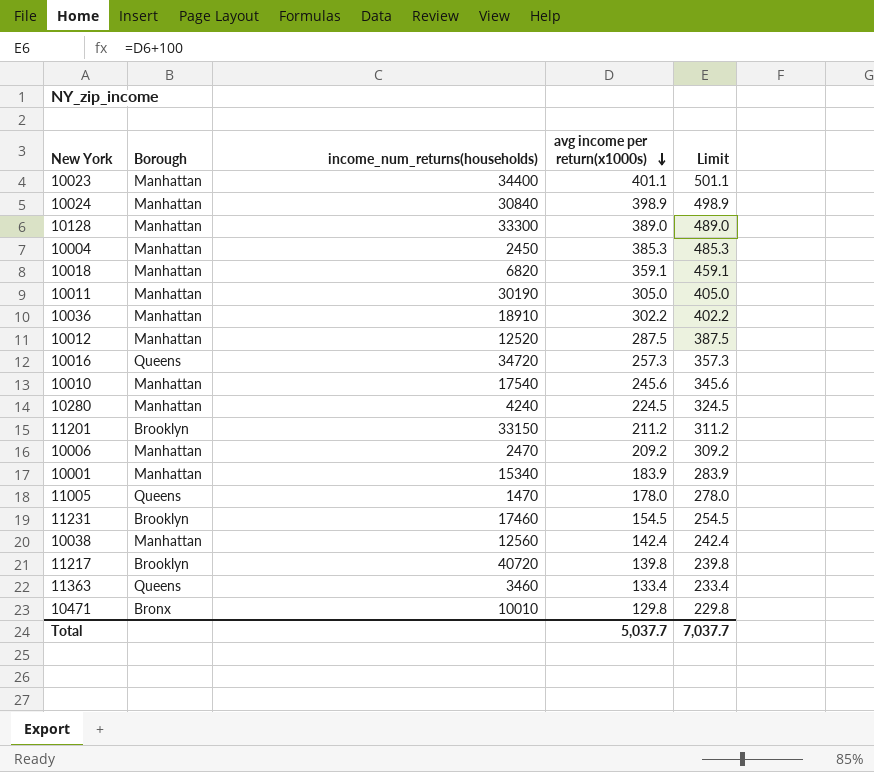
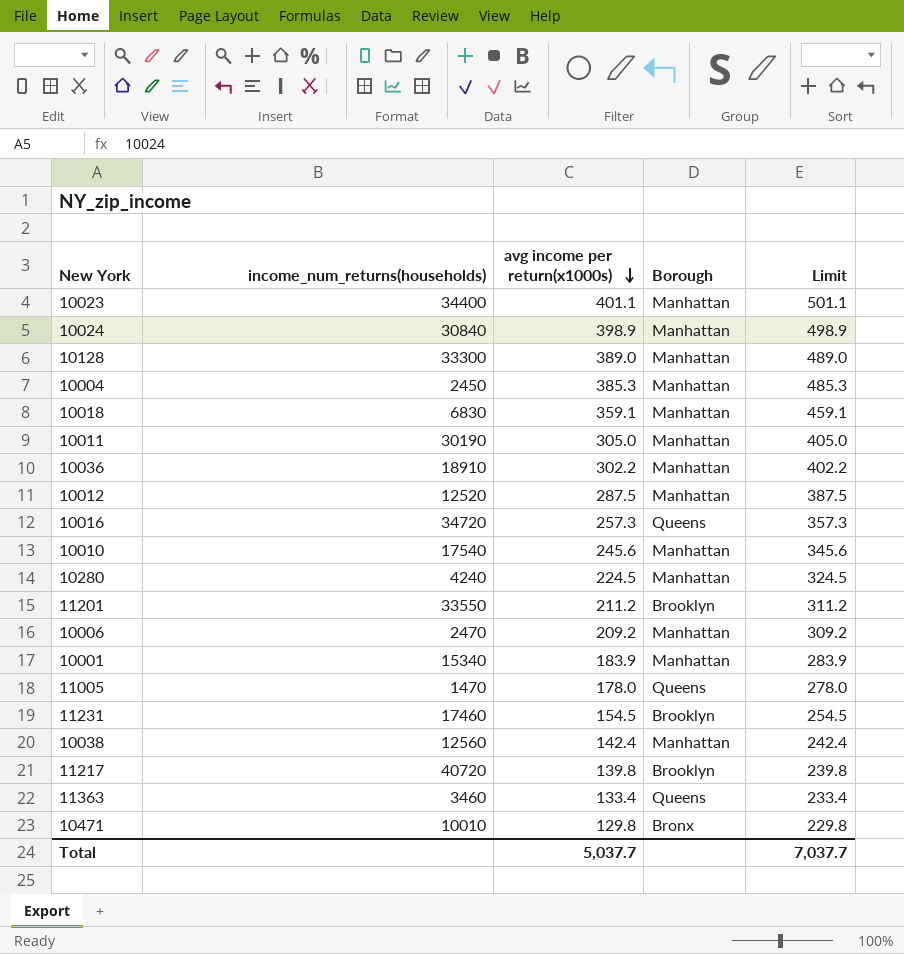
column Borough | position: 2 -> 4
10018 | income_num_returns(households): 6820 -> 6830
11201 | income_num_returns(households): 33150 -> 33550

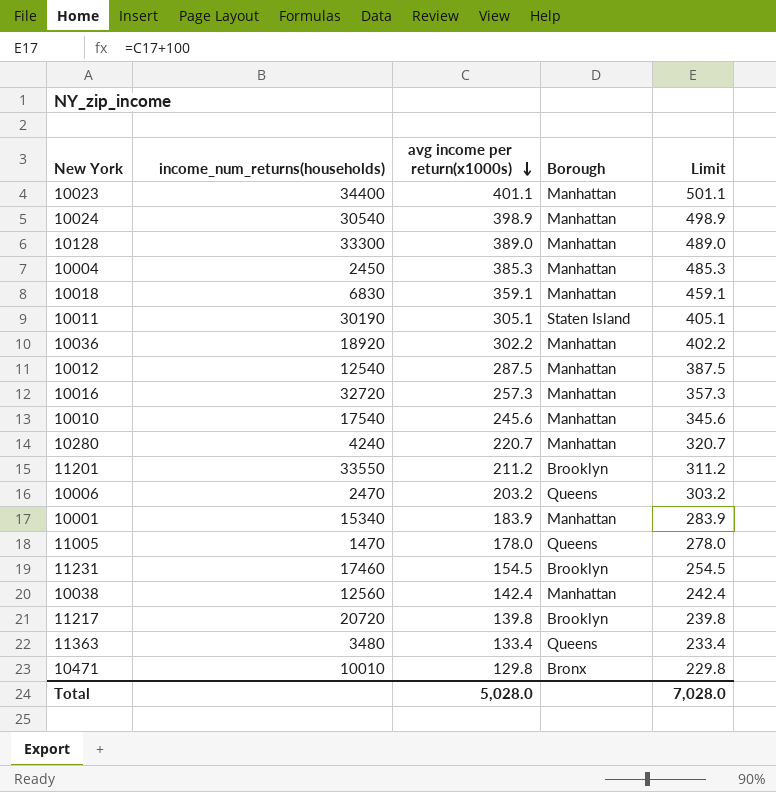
10024 | income_num_returns(households): 30840 -> 30540
10011 | avg income per return(x1000s): 305.0 -> 305.1
10011 | Borough: Manhattan -> Staten Island
10011 | Limit: 405.0 -> 405.1
10036 | income_num_returns(households): 18910 -> 18920
10012 | income_num_returns(households): 12520 -> 12540
10016 | income_num_returns(households): 34720 -> 32720
10016 | Borough: Queens -> Manhattan
10280 | avg income per return(x1000s): 224.5 -> 220.7
10280 | Limit: 324.5 -> 320.7
10006 | avg income per return(x1000s): 209.2 -> 203.2
10006 | Borough: Manhattan -> Queens
10006 | Limit: 309.2 -> 303.2
11217 | income_num_returns(households): 40720 -> 20720
11363 | income_num_returns(households): 3460 -> 3480
Total | avg income per return(x1000s): 5,037.7 -> 5,028.0
Total | Limit: 7,037.7 -> 7,028.0

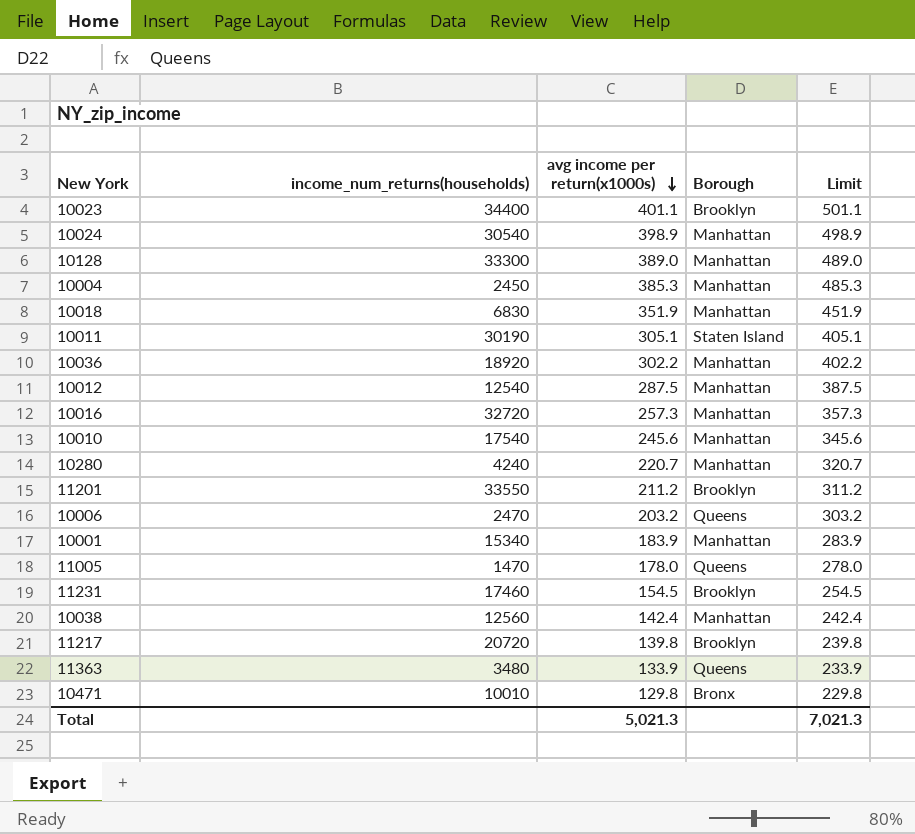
10023 | Borough: Manhattan -> Brooklyn
10018 | avg income per return(x1000s): 359.1 -> 351.9
10018 | Limit: 459.1 -> 451.9
11363 | avg income per return(x1000s): 133.4 -> 133.9
11363 | Limit: 233.4 -> 233.9
Total | avg income per return(x1000s): 5,028.0 -> 5,021.3
Total | Limit: 7,028.0 -> 7,021.3

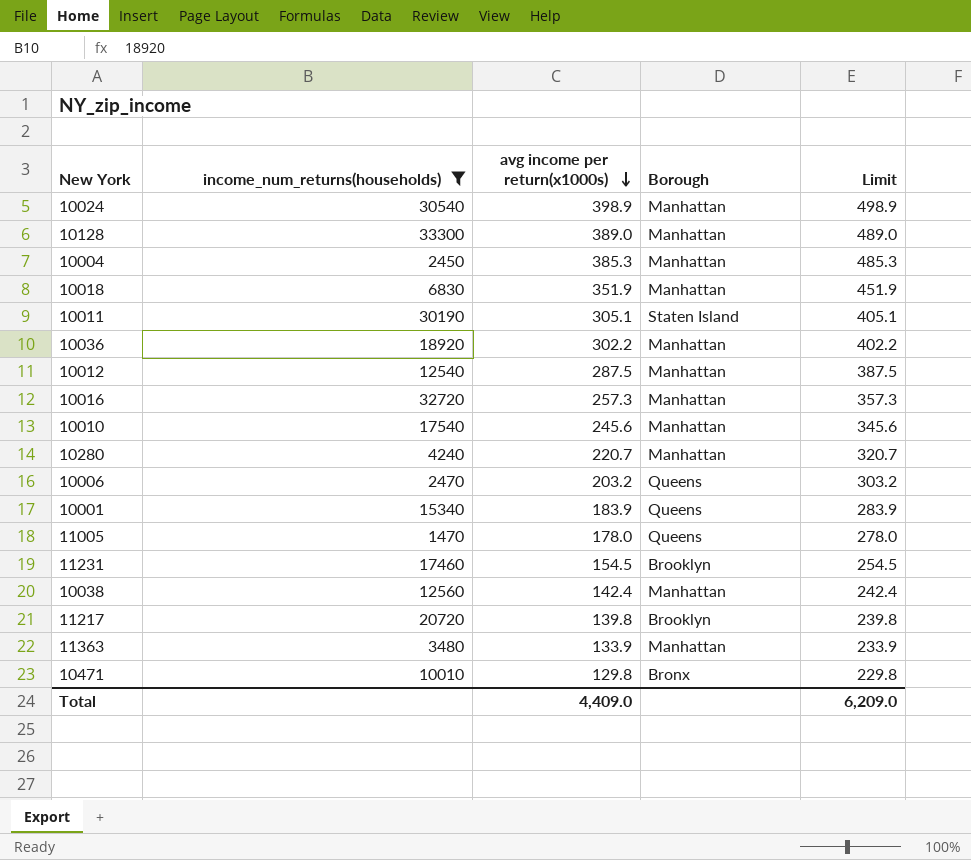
filter: none -> income_num_returns(households) <= 33300
10001 | Borough: Manhattan -> Queens
11363 | Borough: Queens -> Manhattan
Total | avg income per return(x1000s): 5,021.3 -> 4,409.0
Total | Limit: 7,021.3 -> 6,209.0

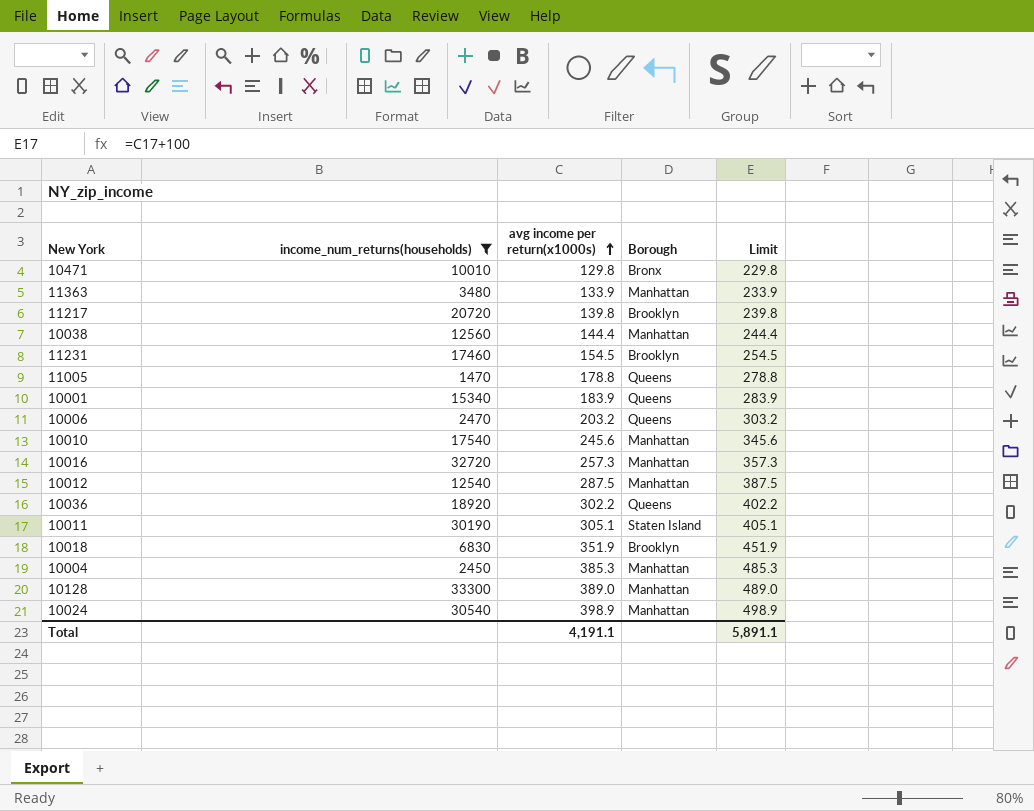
row order: avg income per return(x1000s) descending -> avg income per return(x1000s) ascending
row 10280: 4240 | 220.7 | Manhattan | 320.7 -> none
10038 | avg income per return(x1000s): 142.4 -> 144.4
10038 | Limit: 242.4 -> 244.4
11005 | avg income per return(x1000s): 178.0 -> 178.8
11005 | Limit: 278.0 -> 278.8
10036 | Borough: Manhattan -> Queens
10018 | Borough: Manhattan -> Brooklyn
Total | avg income per return(x1000s): 4,409.0 -> 4,191.1
Total | Limit: 6,209.0 -> 5,891.1

